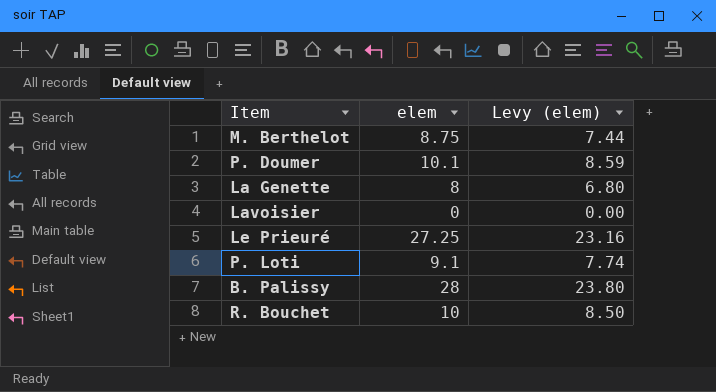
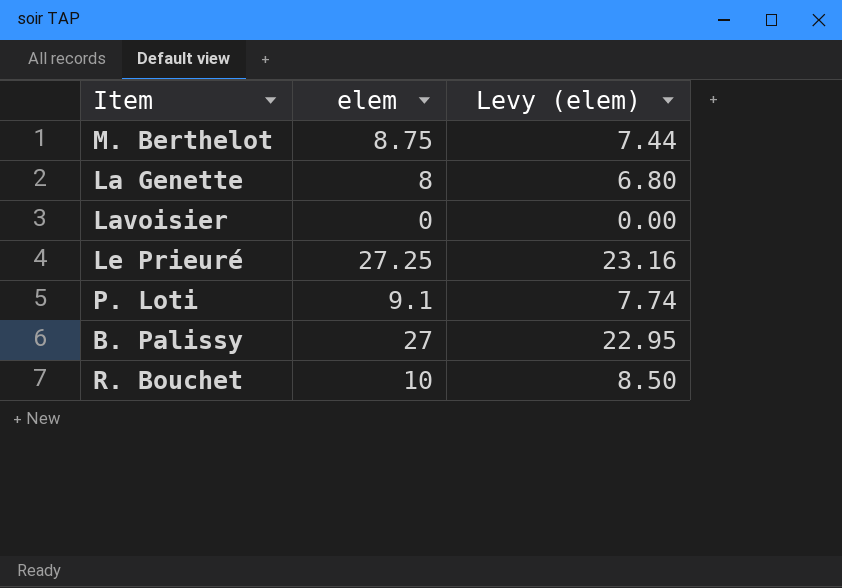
row P. Doumer: 10.1 | 8.59 -> none
B. Palissy | elem: 28 -> 27
B. Palissy | Levy (elem): 23.80 -> 22.95

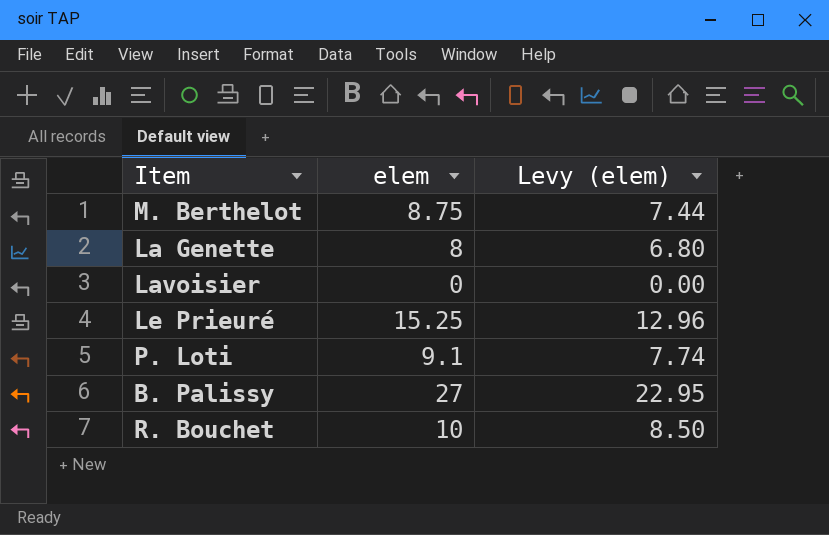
Le Prieuré | elem: 27.25 -> 15.25
Le Prieuré | Levy (elem): 23.16 -> 12.96

